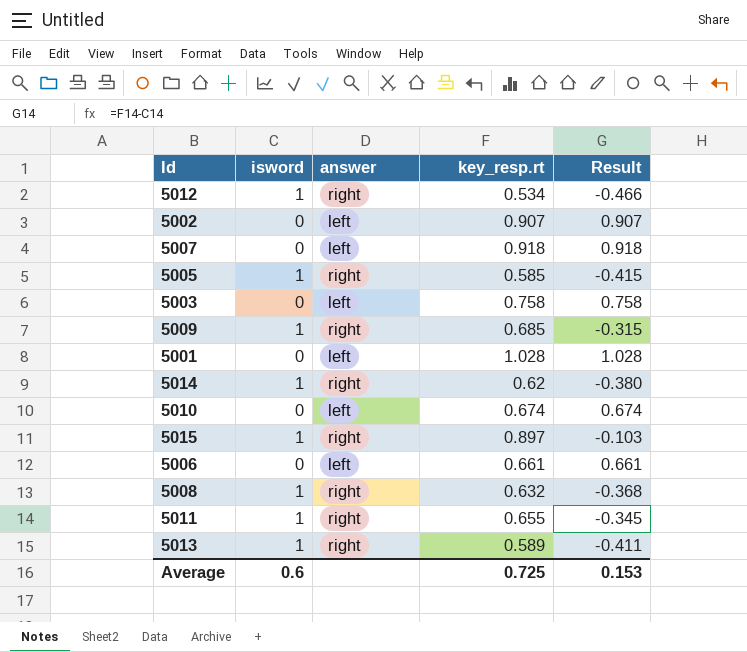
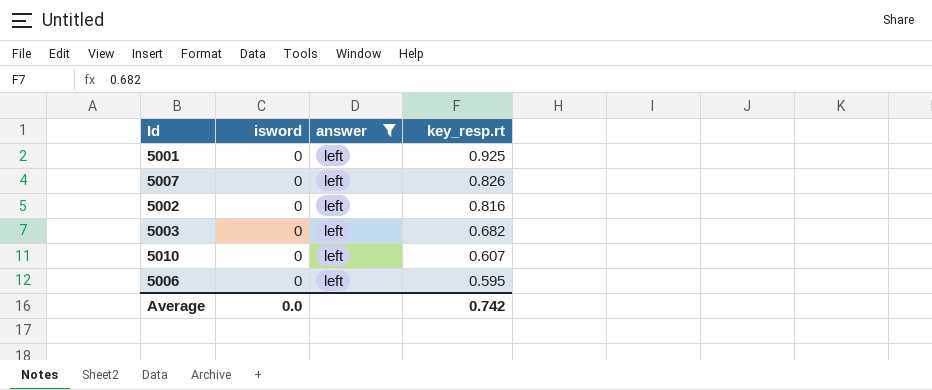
filter: none -> answer = left
row order: none -> key_resp.rt descending
column Result | formula: [key_resp.rt] - [isword] -> none
5001 | key_resp.rt: 1.028 -> 0.925
5007 | key_resp.rt: 0.918 -> 0.826
5002 | key_resp.rt: 0.907 -> 0.816
5003 | key_resp.rt: 0.758 -> 0.682
5010 | key_resp.rt: 0.674 -> 0.607
5006 | key_resp.rt: 0.661 -> 0.595
Average | isword: 0.6 -> 0.0
Average | key_resp.rt: 0.725 -> 0.742

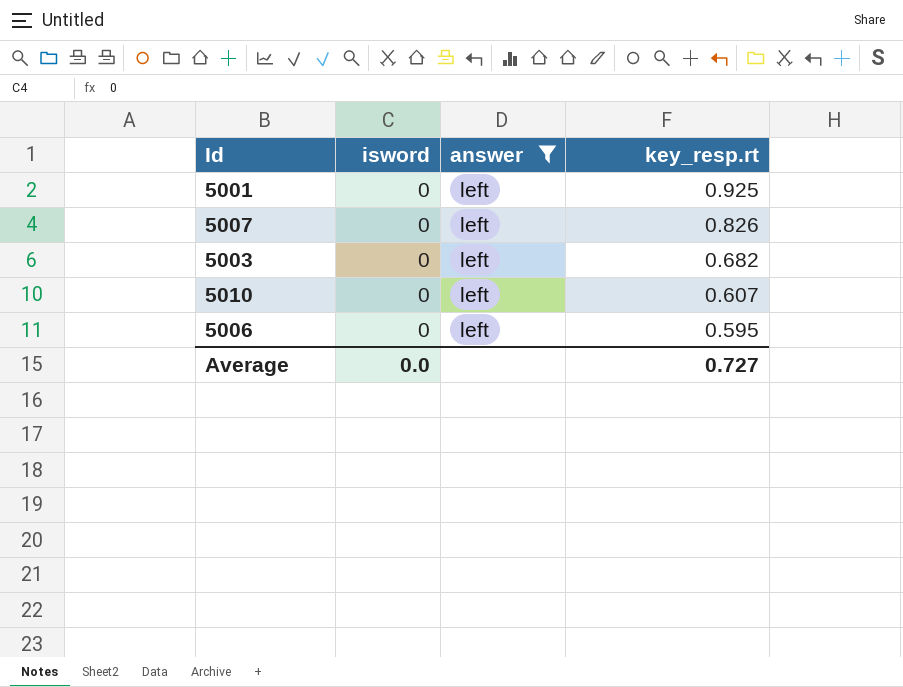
row 5002: 0 | left | 0.816 -> none
Average | key_resp.rt: 0.742 -> 0.727

